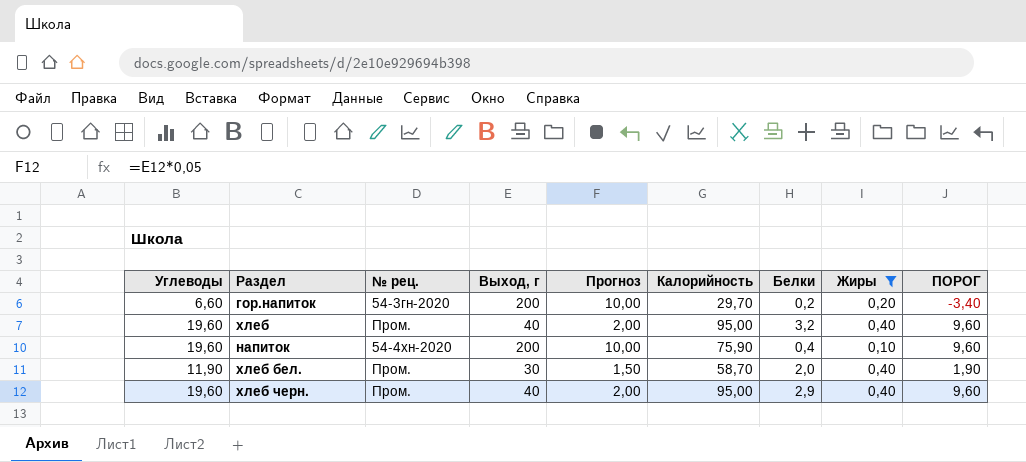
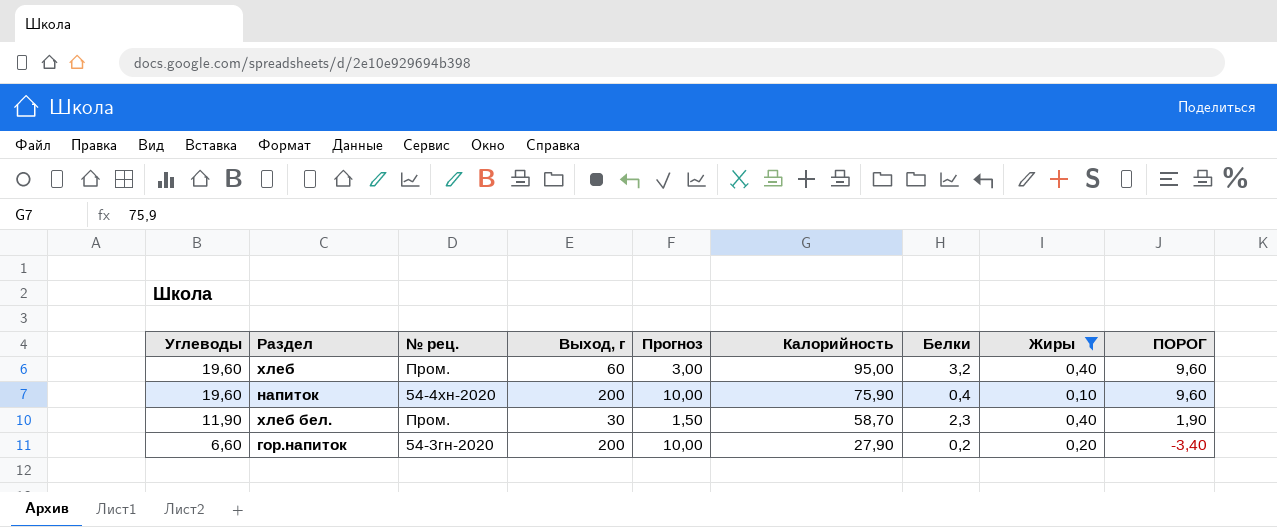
row order: none -> Углеводы descending
row хлеб черн.: 19,60 | Пром. | 40 | 2,00 | 95,00 | 2,9 | 0,40 | 9,60 -> none
хлеб | Выход, г: 40 -> 60
хлеб | Прогноз: 2,00 -> 3,00
хлеб бел. | Белки: 2,0 -> 2,3
гор.напиток | Калорийность: 29,70 -> 27,90

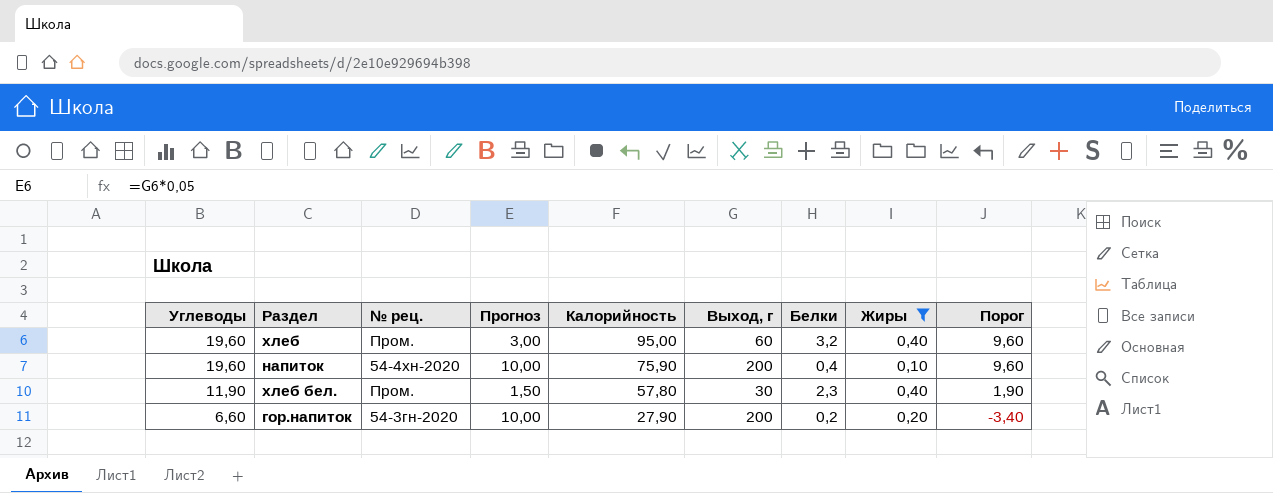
column Выход, г | position: 4 -> 6
column name: ПОРОГ -> Порог
хлеб бел. | Калорийность: 58,70 -> 57,80

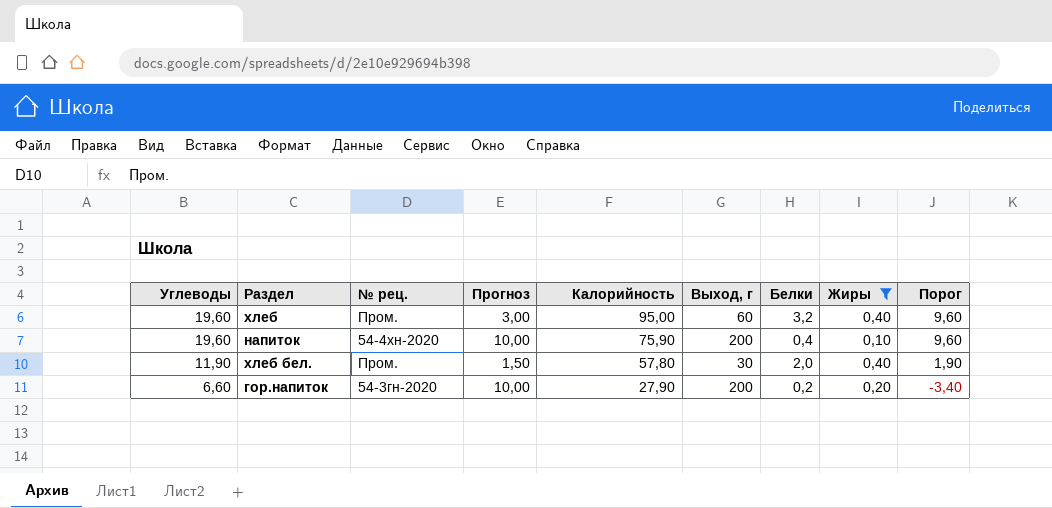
хлеб бел. | Белки: 2,3 -> 2,0

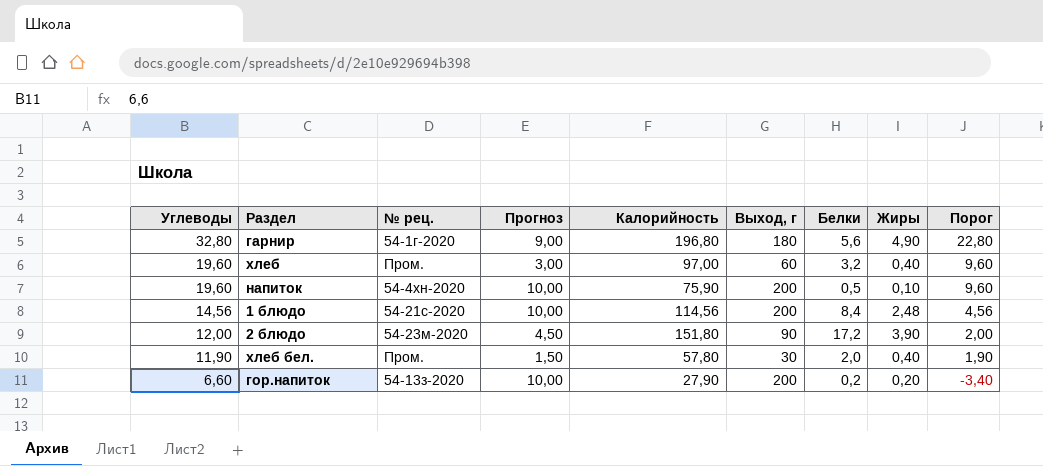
filter: Жиры <= 0,40 -> none
хлеб | Калорийность: 95,00 -> 97,00
напиток | Белки: 0,4 -> 0,5
гор.напиток | № рец.: 54-3гн-2020 -> 54-13з-2020

